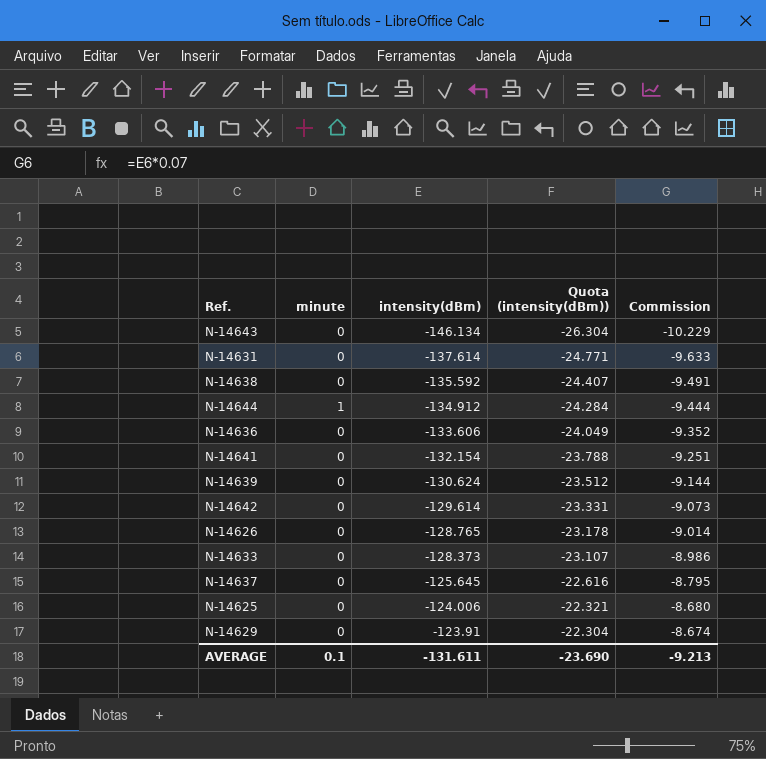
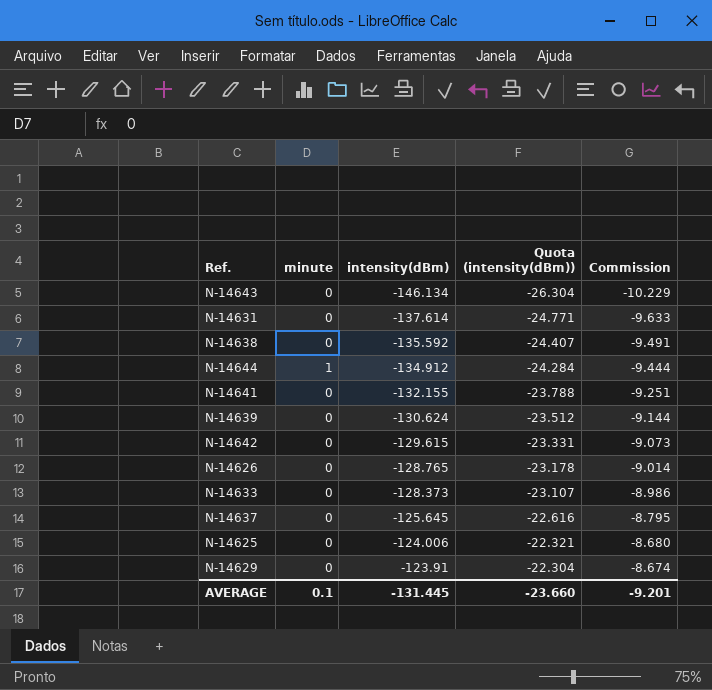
row N-14636: 0 | -133.606 | -24.049 | -9.352 -> none
N-14641 | intensity(dBm): -132.154 -> -132.155
N-14642 | intensity(dBm): -129.614 -> -129.615
AVERAGE | intensity(dBm): -131.611 -> -131.445
AVERAGE | Quota (intensity(dBm)): -23.690 -> -23.660
AVERAGE | Commission: -9.213 -> -9.201

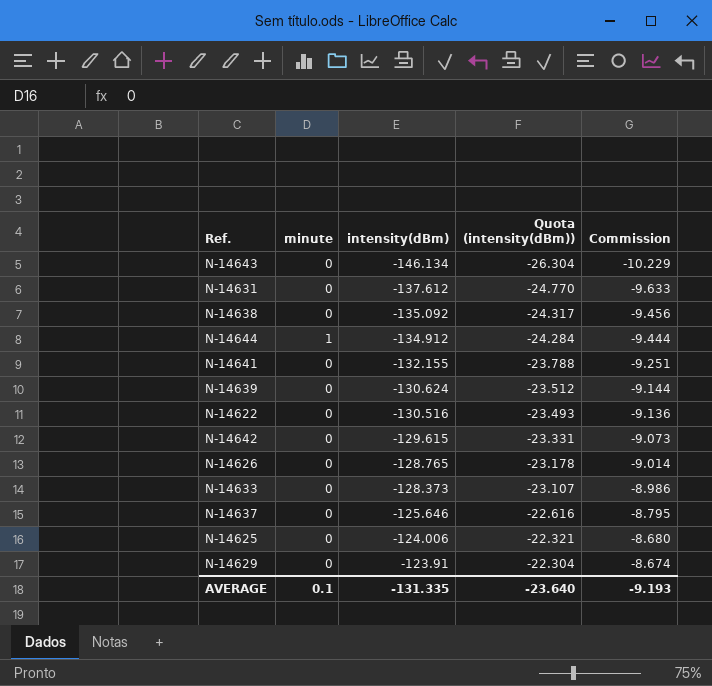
N-14631 | intensity(dBm): -137.614 -> -137.612
N-14631 | Quota (intensity(dBm)): -24.771 -> -24.770
N-14638 | intensity(dBm): -135.592 -> -135.092
N-14638 | Quota (intensity(dBm)): -24.407 -> -24.317
N-14638 | Commission: -9.491 -> -9.456
row N-14622: none -> 0 | -130.516 | -23.493 | -9.136
N-14637 | intensity(dBm): -125.645 -> -125.646
AVERAGE | intensity(dBm): -131.445 -> -131.335
AVERAGE | Quota (intensity(dBm)): -23.660 -> -23.640
AVERAGE | Commission: -9.201 -> -9.193

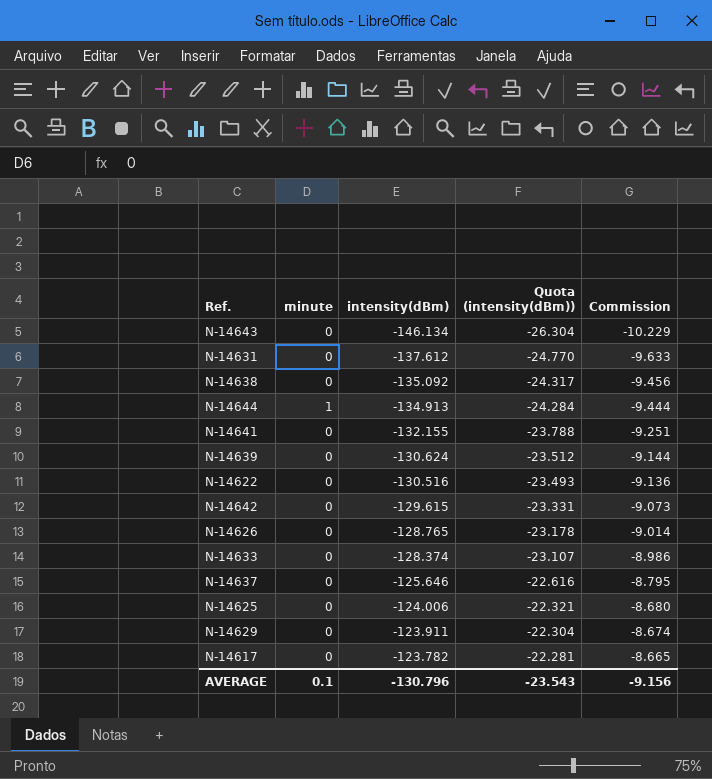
N-14644 | intensity(dBm): -134.912 -> -134.913
N-14633 | intensity(dBm): -128.373 -> -128.374
N-14629 | intensity(dBm): -123.91 -> -123.911
row N-14617: none -> 0 | -123.782 | -22.281 | -8.665
AVERAGE | intensity(dBm): -131.335 -> -130.796
AVERAGE | Quota (intensity(dBm)): -23.640 -> -23.543
AVERAGE | Commission: -9.193 -> -9.156

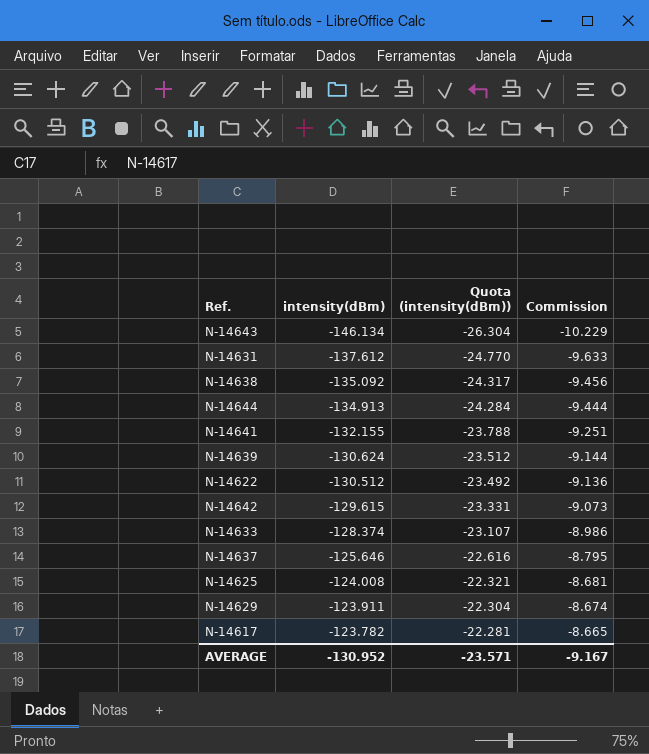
column minute | position: 2 -> none
row N-14626: 0 | -128.765 | -23.178 | -9.014 -> none
N-14622 | intensity(dBm): -130.516 -> -130.512
N-14622 | Quota (intensity(dBm)): -23.493 -> -23.492
N-14625 | intensity(dBm): -124.006 -> -124.008
N-14625 | Commission: -8.680 -> -8.681
AVERAGE | intensity(dBm): -130.796 -> -130.952
AVERAGE | Quota (intensity(dBm)): -23.543 -> -23.571
AVERAGE | Commission: -9.156 -> -9.167

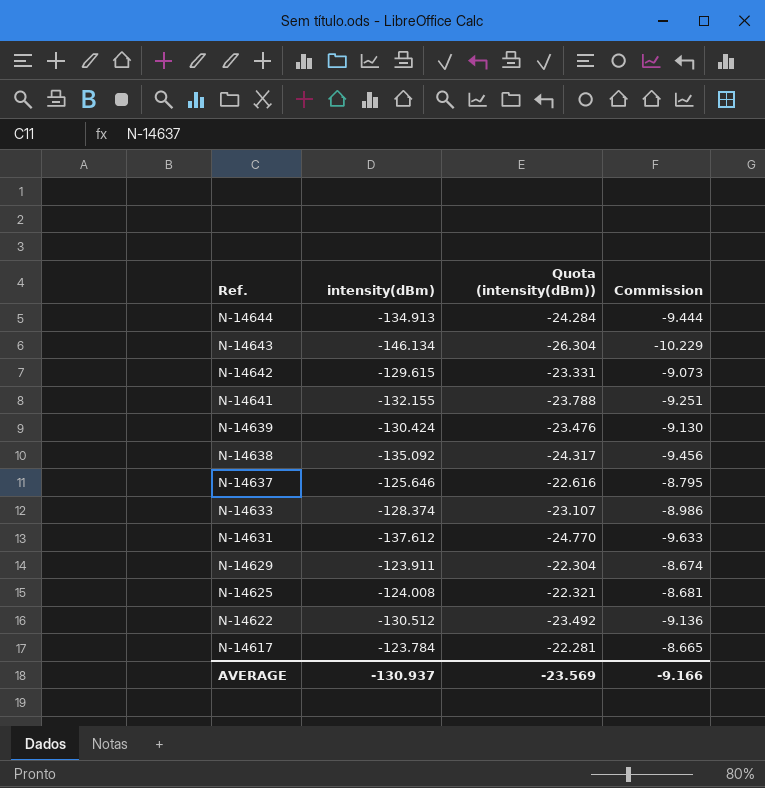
row order: intensity(dBm) ascending -> Ref. descending
N-14639 | intensity(dBm): -130.624 -> -130.424
N-14639 | Quota (intensity(dBm)): -23.512 -> -23.476
N-14639 | Commission: -9.144 -> -9.130
N-14617 | intensity(dBm): -123.782 -> -123.784
AVERAGE | intensity(dBm): -130.952 -> -130.937
AVERAGE | Quota (intensity(dBm)): -23.571 -> -23.569
AVERAGE | Commission: -9.167 -> -9.166

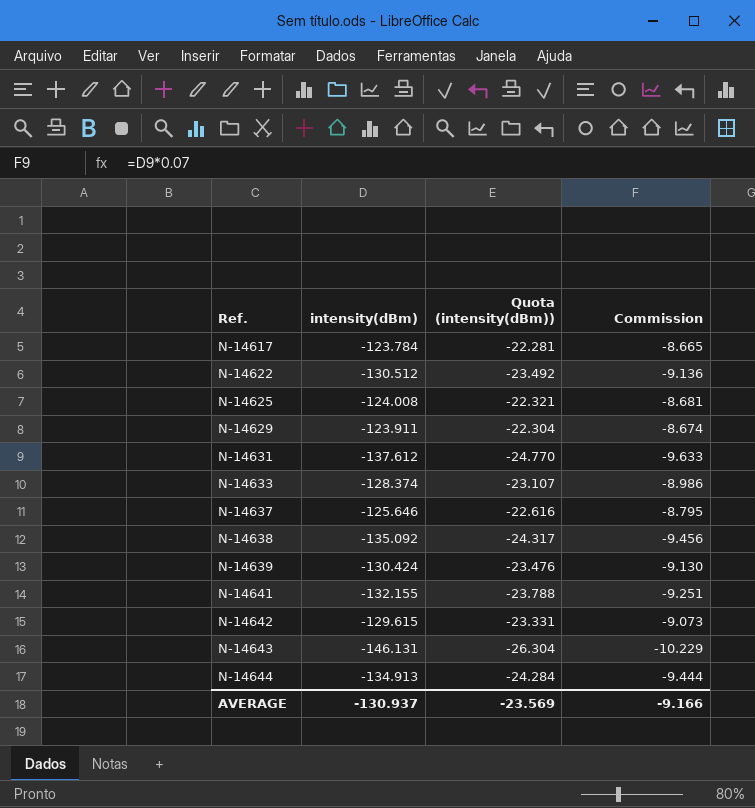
row order: Ref. descending -> Ref. ascending
N-14643 | intensity(dBm): -146.134 -> -146.131

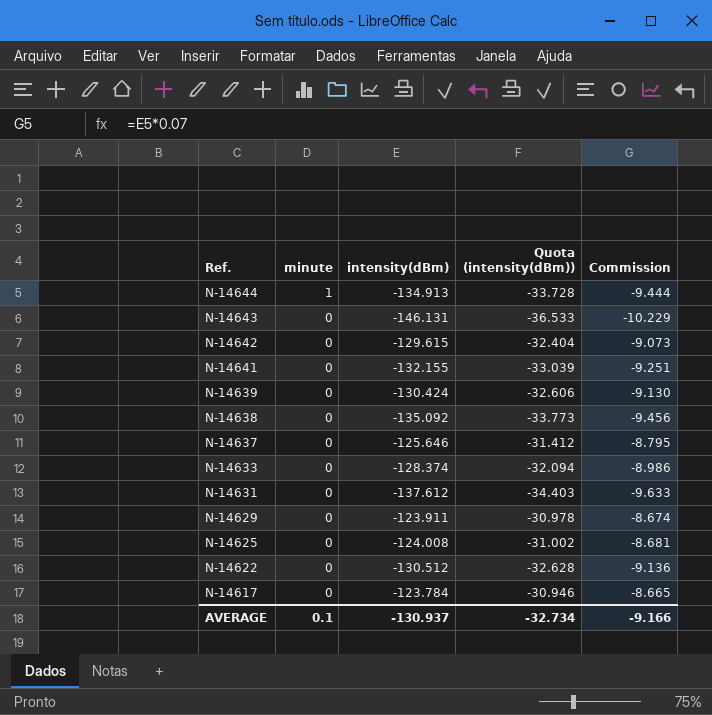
row order: Ref. ascending -> Ref. descending
column minute | position: none -> 2
column Quota (intensity(dBm)) | formula: [intensity(dBm)] * 0.18 -> [intensity(dBm)] * 0.25
AVERAGE | Quota (intensity(dBm)): -23.569 -> -32.734

